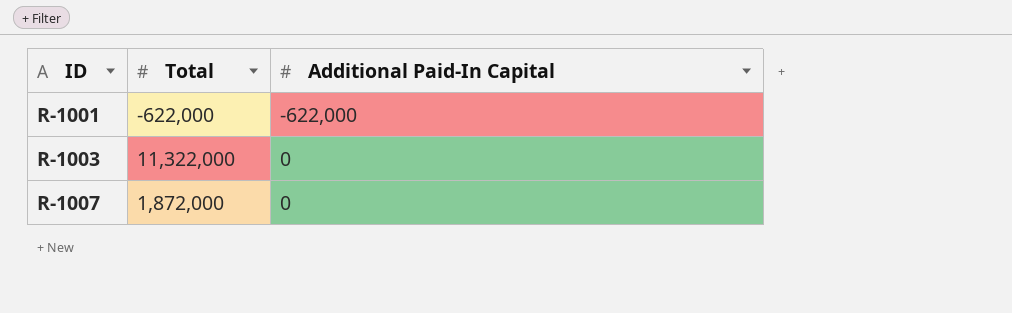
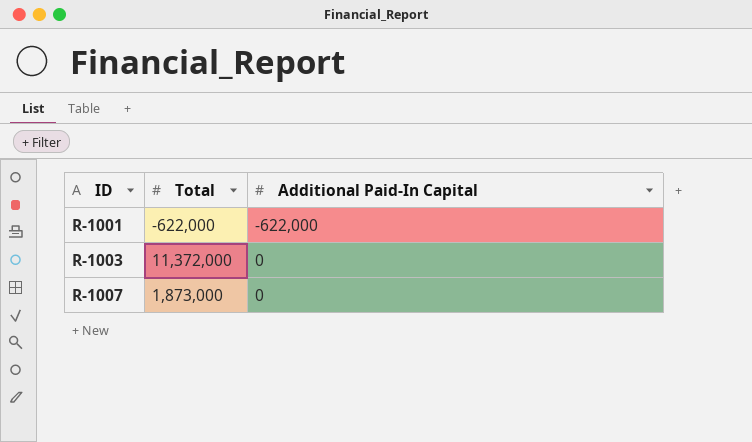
R-1003 | Total: 11,322,000 -> 11,372,000
R-1007 | Total: 1,872,000 -> 1,873,000

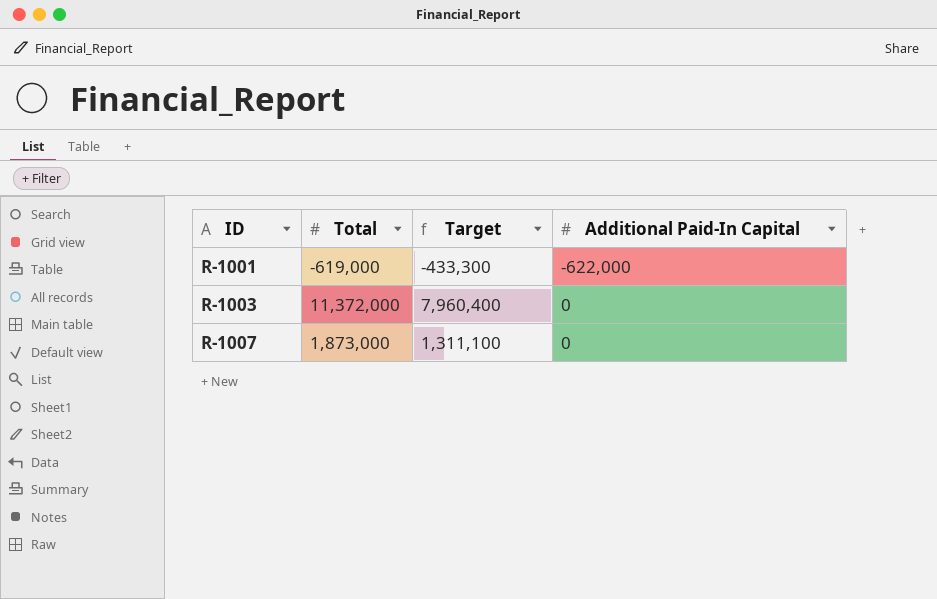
column Target | formula: none -> [Total] * 0.7
R-1001 | Total: -622,000 -> -619,000

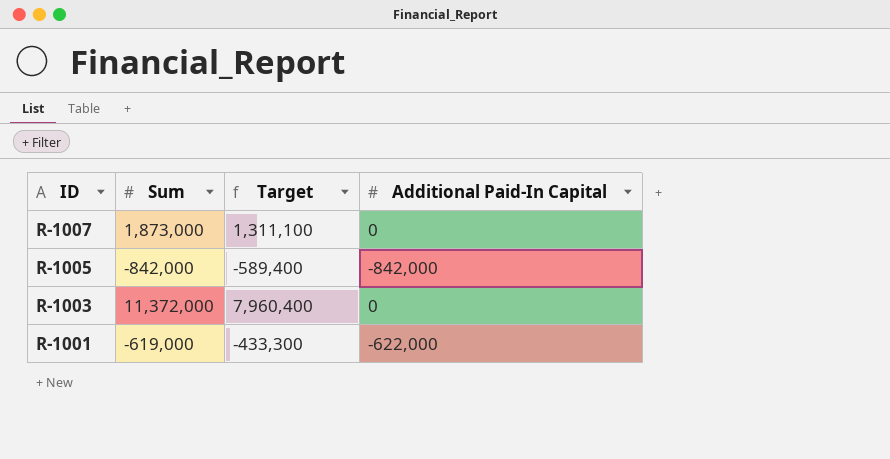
row order: ID ascending -> ID descending
column name: Total -> Sum
row R-1005: none -> -842,000 | -589,400 | -842,000

